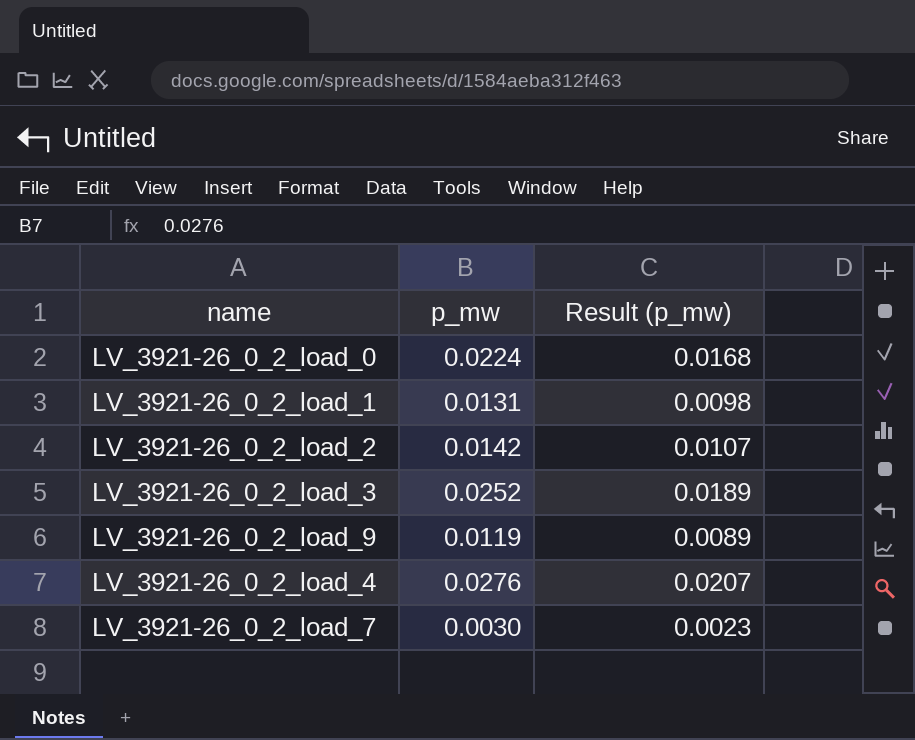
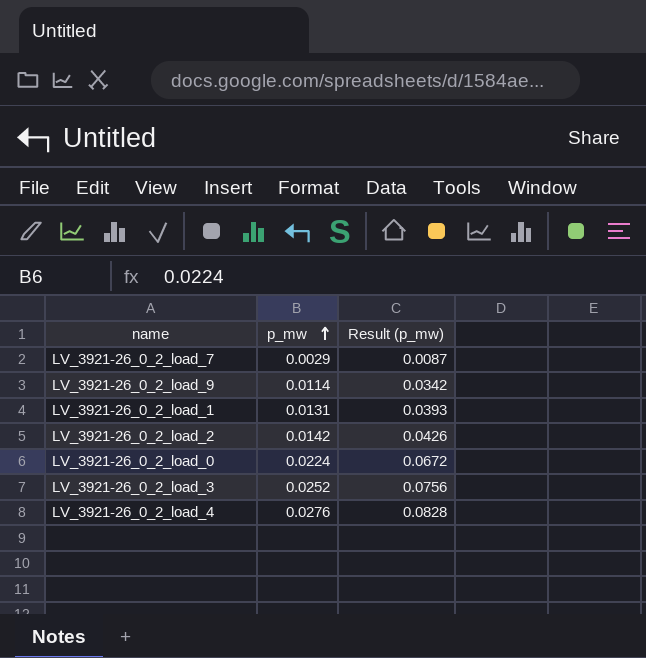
row order: none -> p_mw ascending
column Result (p_mw) | formula: [p_mw] * 0.75 -> [p_mw] * 3
LV_3921-26_0_2_load_7 | p_mw: 0.0030 -> 0.0029
LV_3921-26_0_2_load_9 | p_mw: 0.0119 -> 0.0114

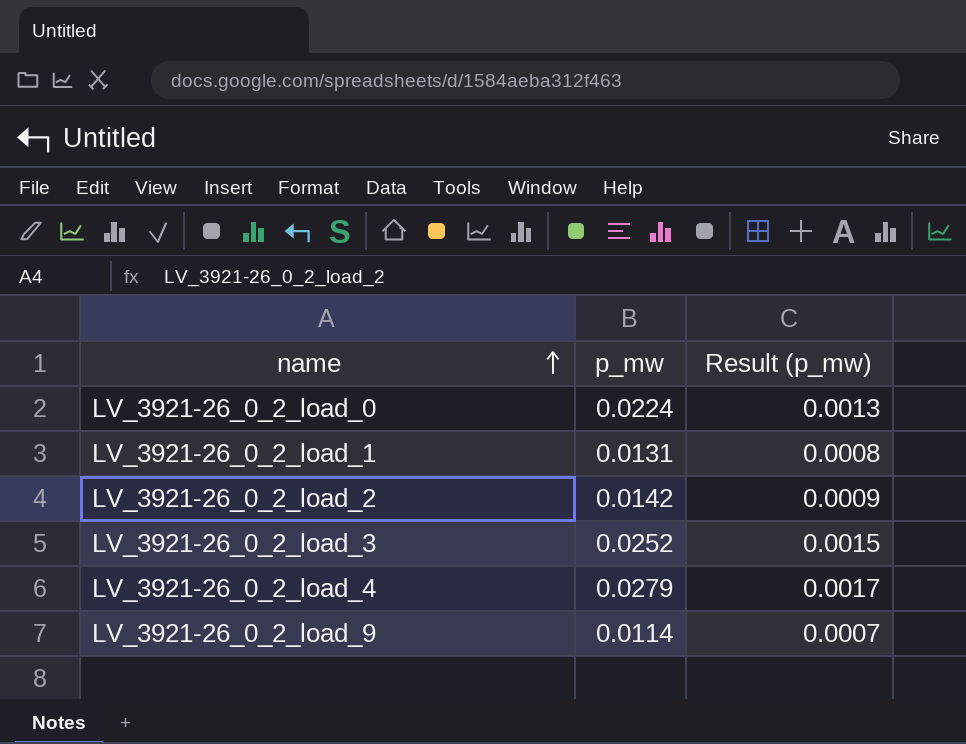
row order: p_mw ascending -> name ascending
column Result (p_mw) | formula: [p_mw] * 3 -> [p_mw] * 0.06
row LV_3921-26_0_2_load_7: 0.0029 | 0.0087 -> none
LV_3921-26_0_2_load_4 | p_mw: 0.0276 -> 0.0279

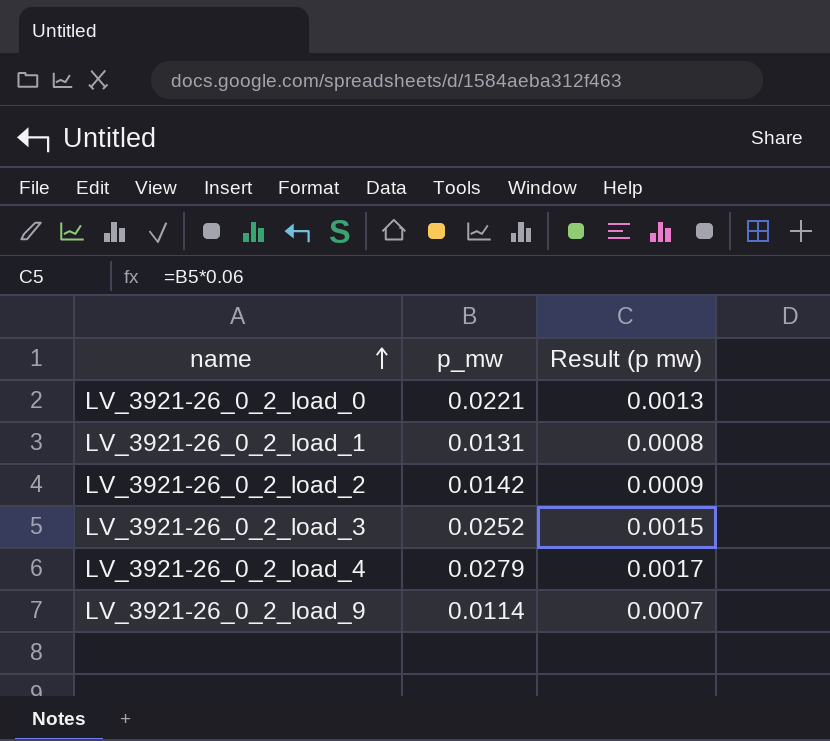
column name: Result (p_mw) -> Result (p mw)
LV_3921-26_0_2_load_0 | p_mw: 0.0224 -> 0.0221

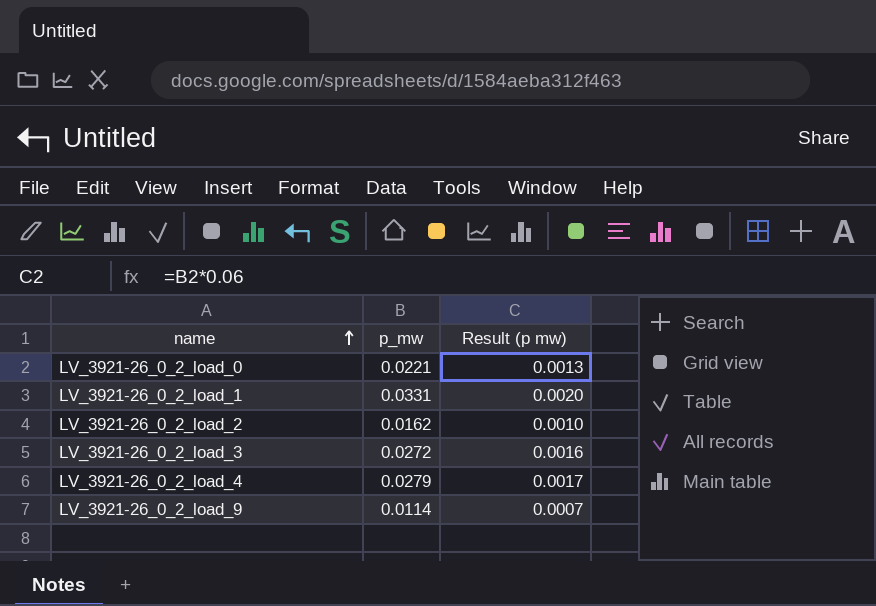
LV_3921-26_0_2_load_1 | p_mw: 0.0131 -> 0.0331
LV_3921-26_0_2_load_1 | Result (p mw): 0.0008 -> 0.0020
LV_3921-26_0_2_load_2 | p_mw: 0.0142 -> 0.0162
LV_3921-26_0_2_load_2 | Result (p mw): 0.0009 -> 0.0010
LV_3921-26_0_2_load_3 | p_mw: 0.0252 -> 0.0272
LV_3921-26_0_2_load_3 | Result (p mw): 0.0015 -> 0.0016

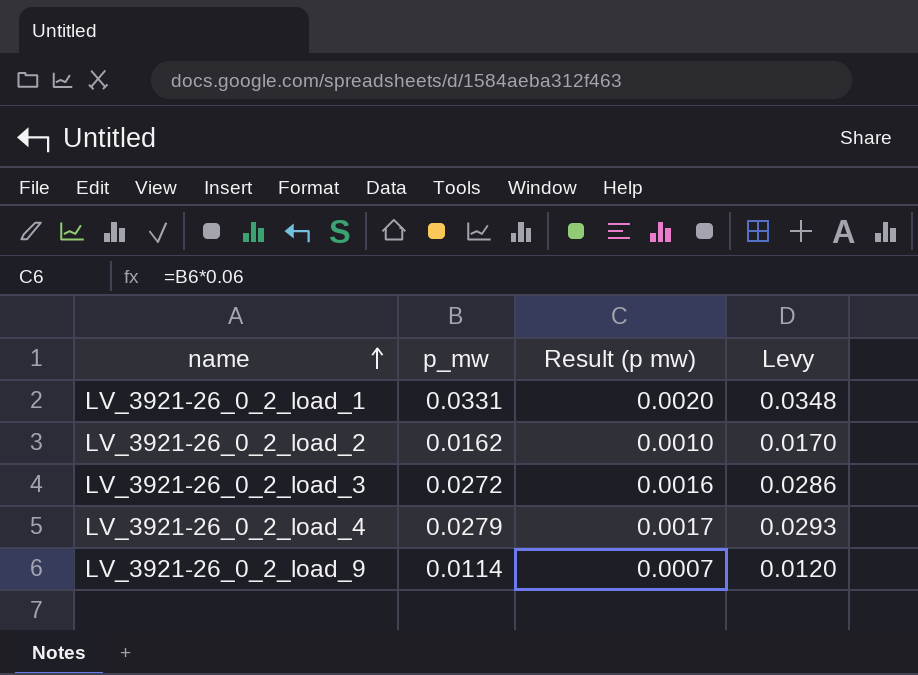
column Levy | formula: none -> [p_mw] * 1.05
row LV_3921-26_0_2_load_0: 0.0221 | 0.0013 -> none

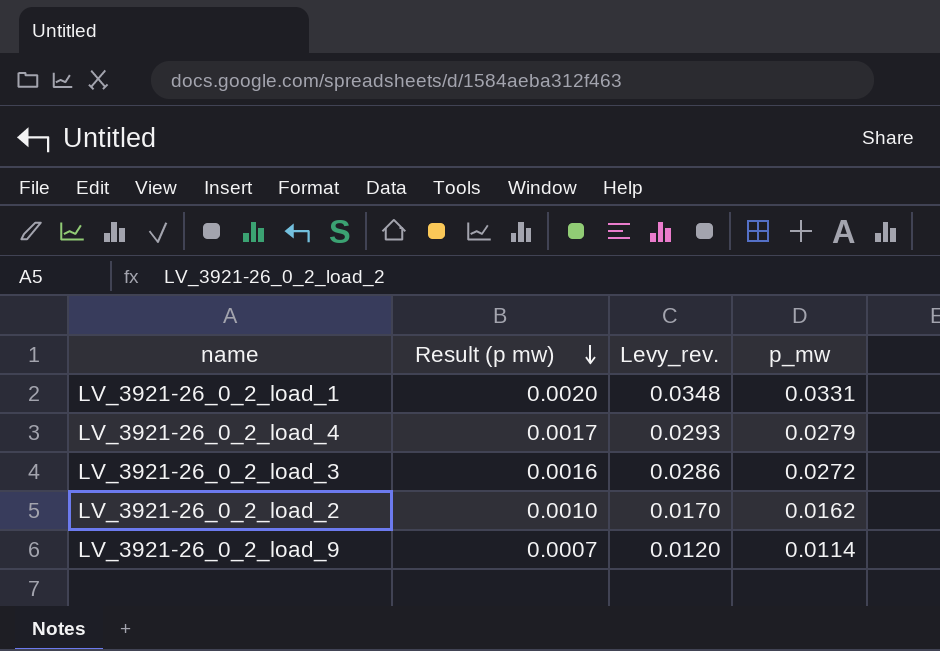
row order: name ascending -> Result (p mw) descending
column name: Levy -> Levy_rev.
column p_mw | position: 2 -> 4

